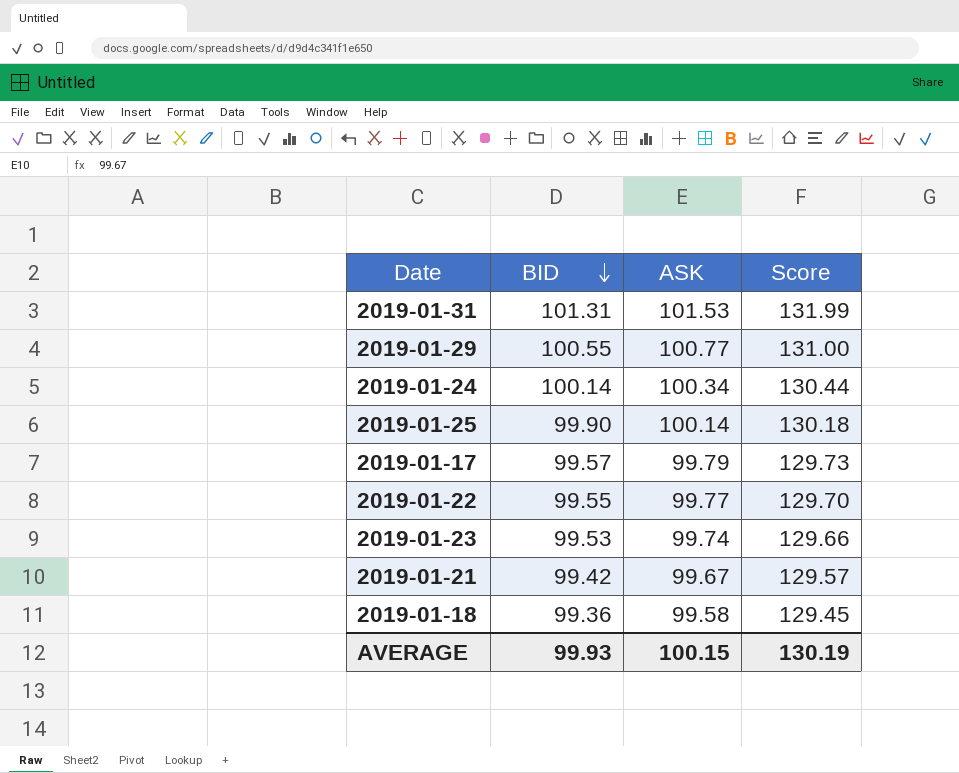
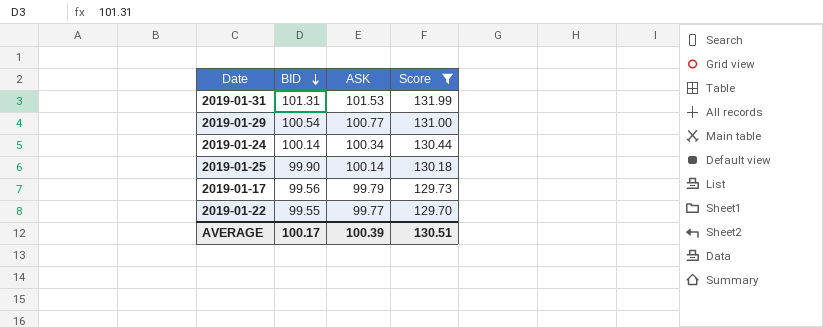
filter: none -> Score >= 129.70
2019-01-29 | BID: 100.55 -> 100.54
2019-01-17 | BID: 99.57 -> 99.56
AVERAGE | BID: 99.93 -> 100.17
AVERAGE | ASK: 100.15 -> 100.39
AVERAGE | Score: 130.19 -> 130.51

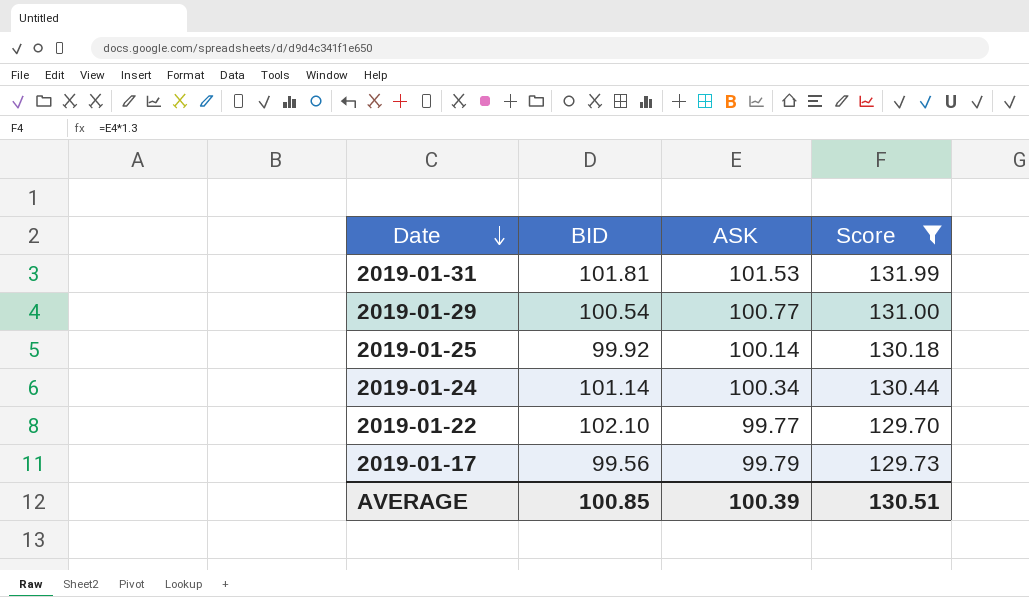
row order: BID descending -> Date descending
2019-01-31 | BID: 101.31 -> 101.81
2019-01-25 | BID: 99.90 -> 99.92
2019-01-24 | BID: 100.14 -> 101.14
2019-01-22 | BID: 99.55 -> 102.10
AVERAGE | BID: 100.17 -> 100.85

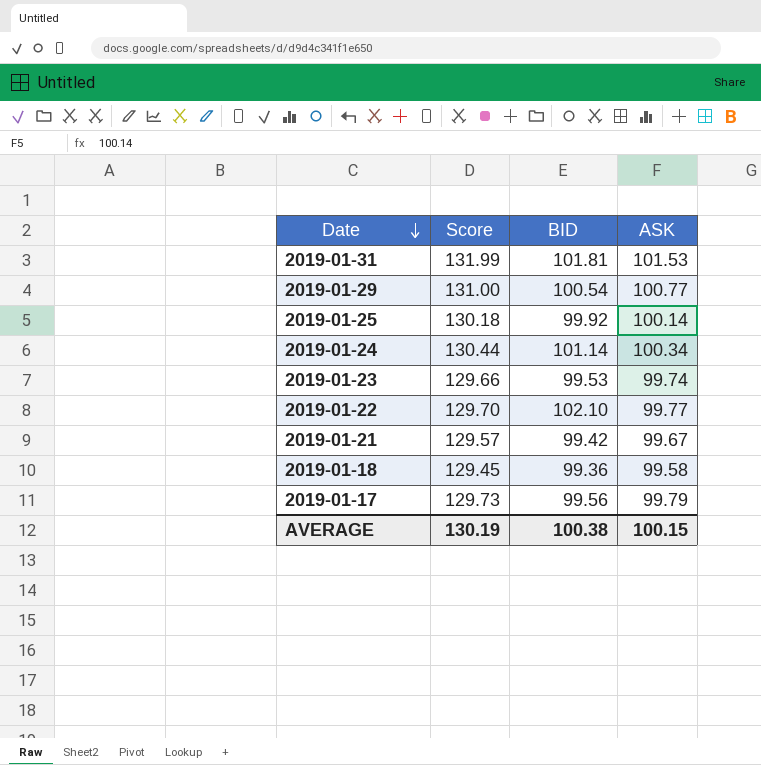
filter: Score >= 129.70 -> none
column Score | position: 4 -> 2
AVERAGE | Score: 130.51 -> 130.19
AVERAGE | BID: 100.85 -> 100.38
AVERAGE | ASK: 100.39 -> 100.15

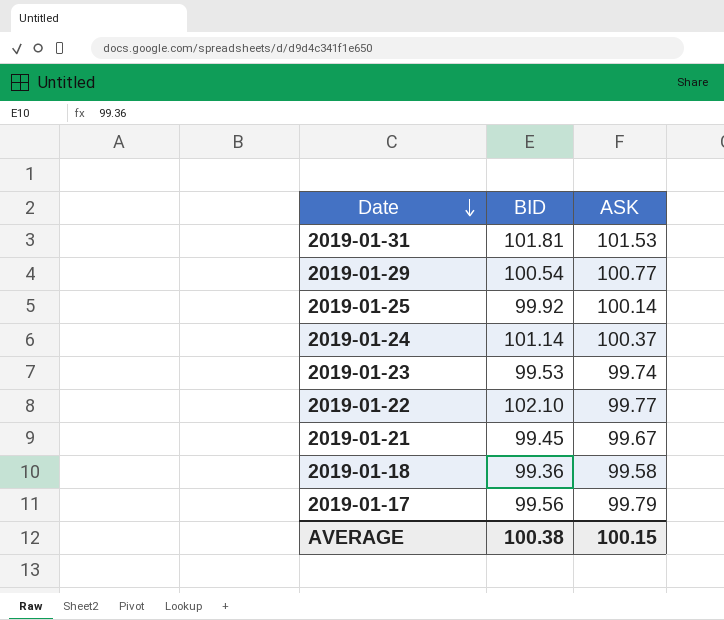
column Score | formula: [ASK] * 1.3 -> none
2019-01-24 | ASK: 100.34 -> 100.37
2019-01-21 | BID: 99.42 -> 99.45

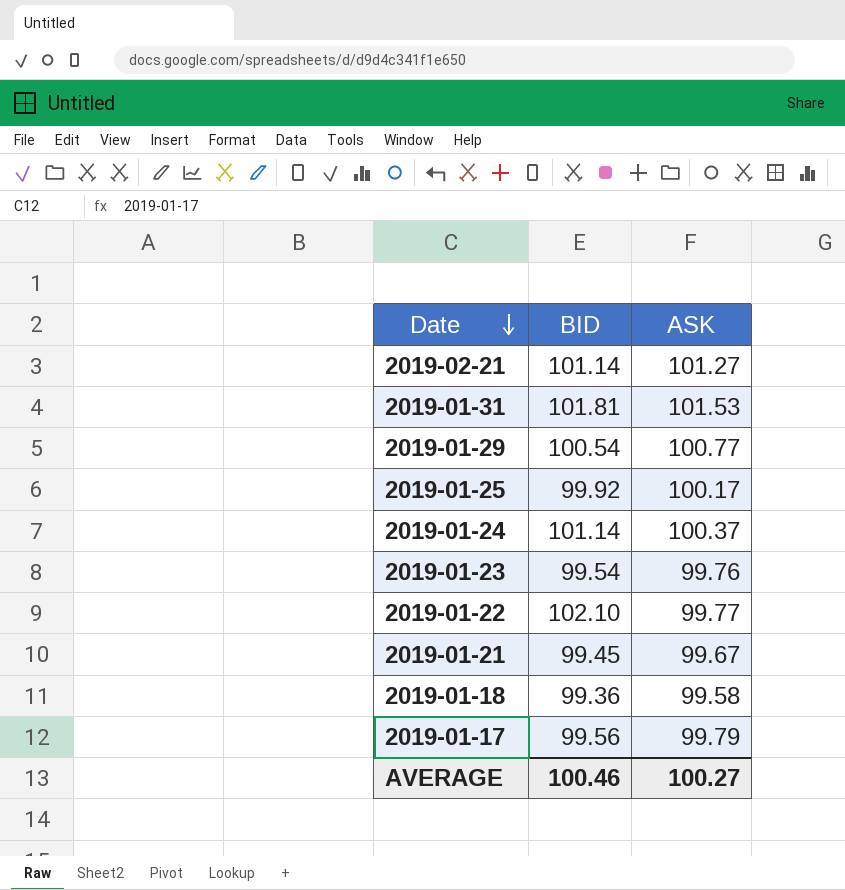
row 2019-02-21: none -> 101.14 | 101.27
2019-01-25 | ASK: 100.14 -> 100.17
2019-01-23 | BID: 99.53 -> 99.54
2019-01-23 | ASK: 99.74 -> 99.76
AVERAGE | BID: 100.38 -> 100.46
AVERAGE | ASK: 100.15 -> 100.27

